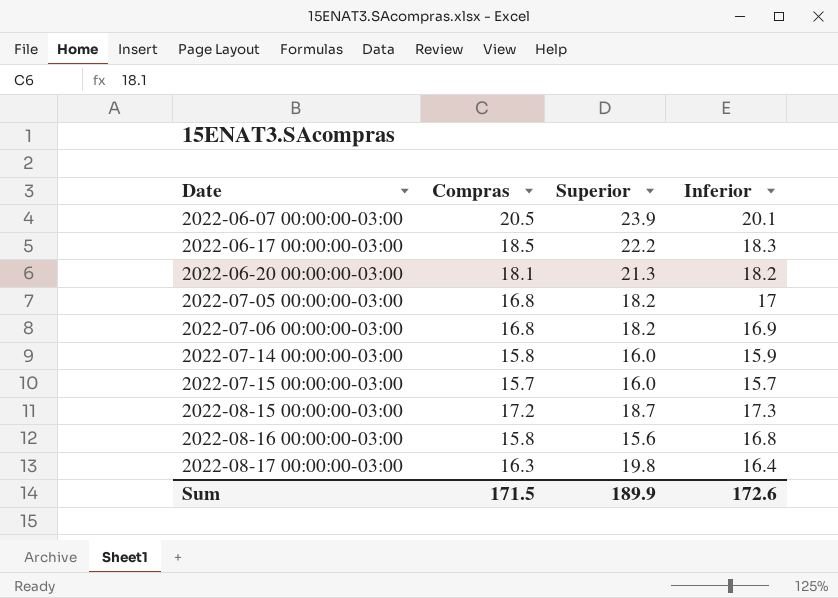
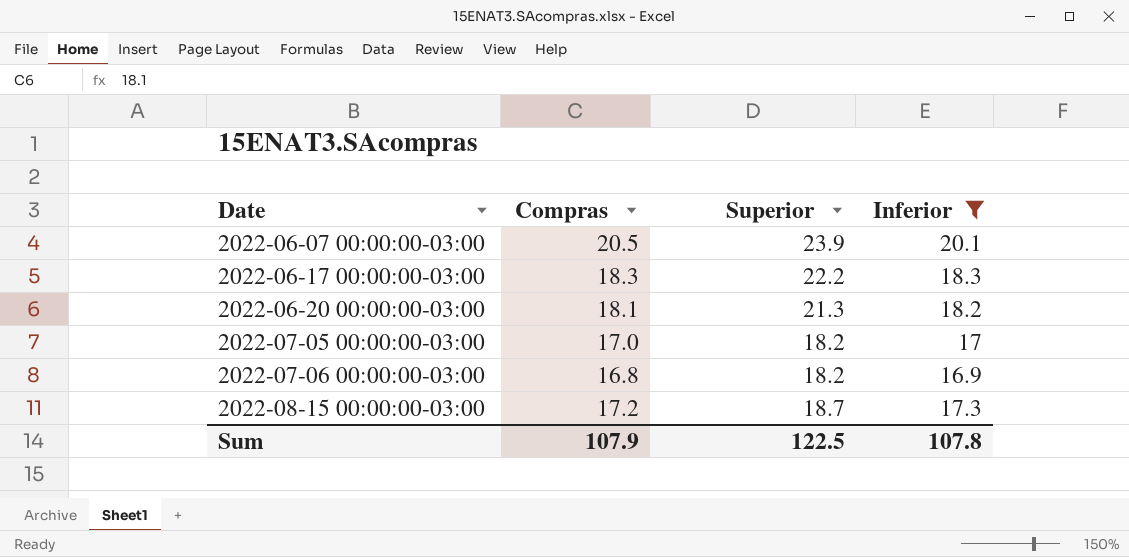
filter: none -> Inferior >= 16.9
2022-06-17 00:00:00-03:00 | Compras: 18.5 -> 18.3
2022-07-05 00:00:00-03:00 | Compras: 16.8 -> 17.0
Sum | Compras: 171.5 -> 107.9
Sum | Superior: 189.9 -> 122.5
Sum | Inferior: 172.6 -> 107.8

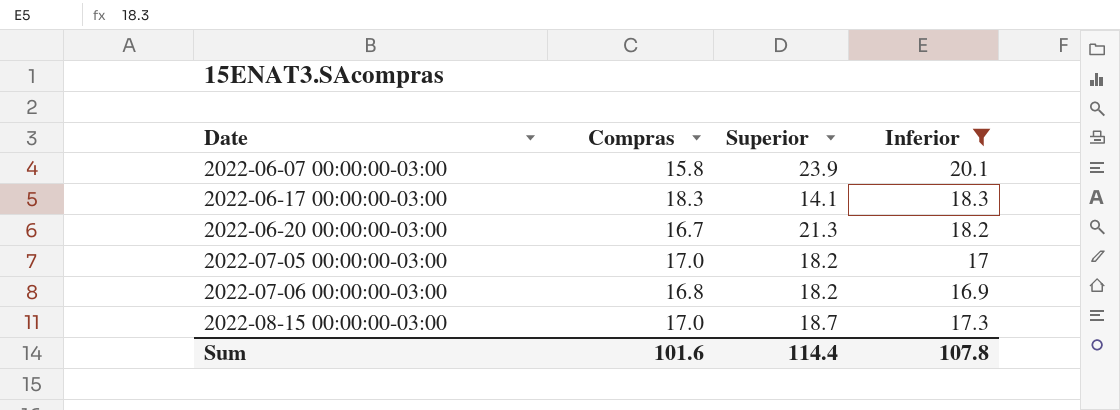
2022-06-07 00:00:00-03:00 | Compras: 20.5 -> 15.8
2022-06-17 00:00:00-03:00 | Superior: 22.2 -> 14.1
2022-06-20 00:00:00-03:00 | Compras: 18.1 -> 16.7
2022-08-15 00:00:00-03:00 | Compras: 17.2 -> 17.0
Sum | Compras: 107.9 -> 101.6
Sum | Superior: 122.5 -> 114.4

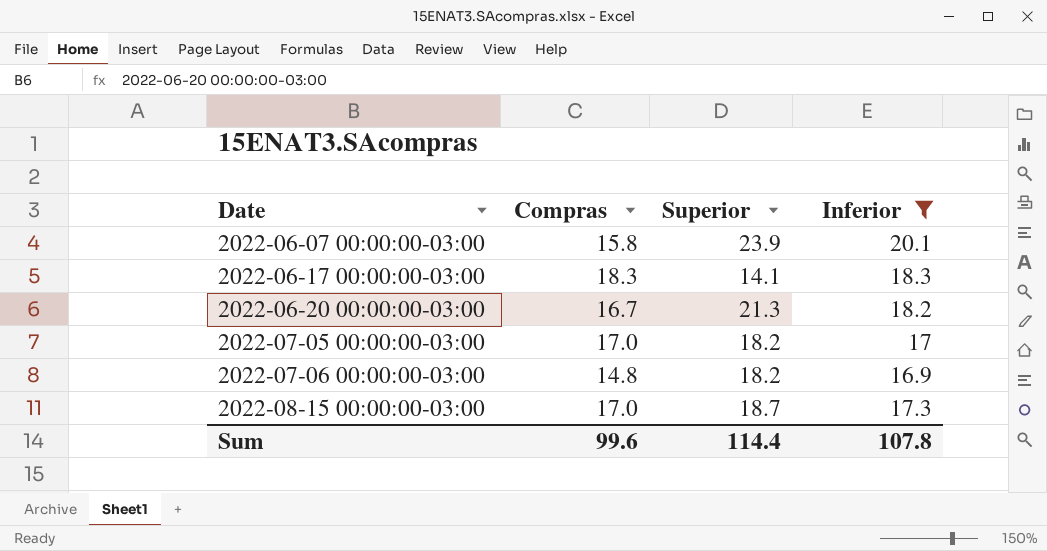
2022-07-06 00:00:00-03:00 | Compras: 16.8 -> 14.8
Sum | Compras: 101.6 -> 99.6

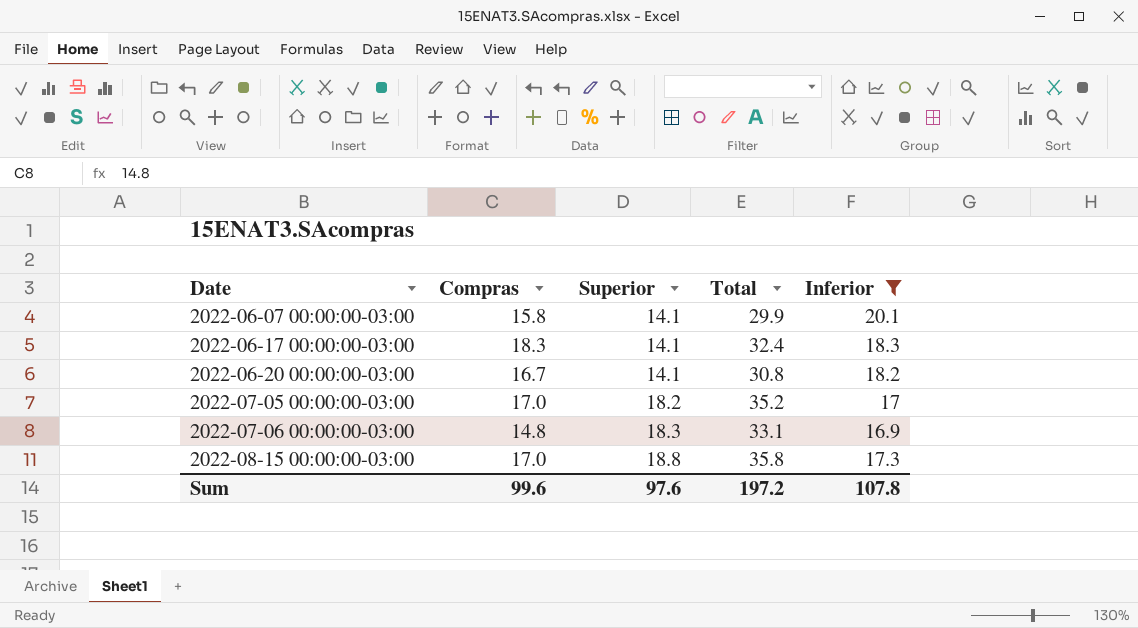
column Total | formula: none -> [Compras] + [Superior]
2022-06-07 00:00:00-03:00 | Superior: 23.9 -> 14.1
2022-06-20 00:00:00-03:00 | Superior: 21.3 -> 14.1
2022-07-06 00:00:00-03:00 | Superior: 18.2 -> 18.3
2022-08-15 00:00:00-03:00 | Superior: 18.7 -> 18.8
Sum | Superior: 114.4 -> 97.6

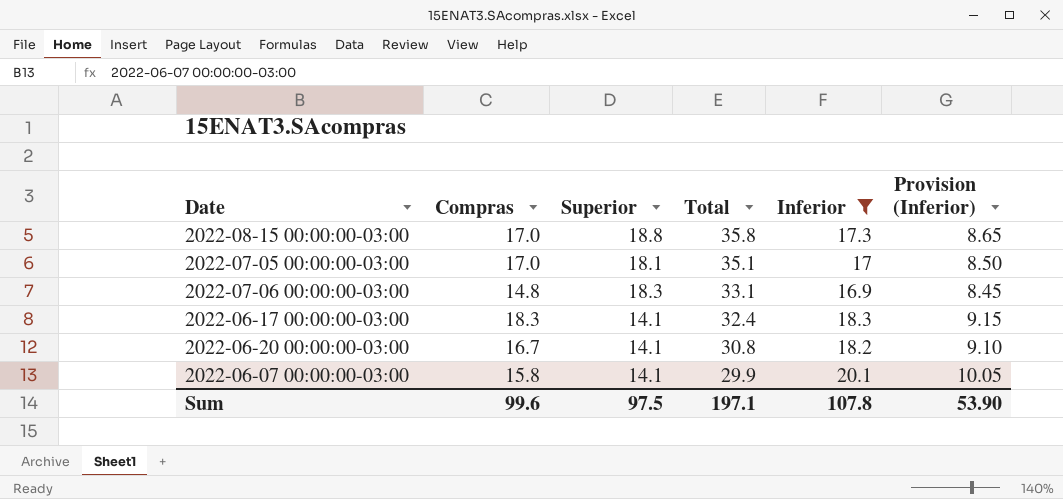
row order: Date ascending -> Total descending
column Provision (Inferior) | formula: none -> [Inferior] * 0.5
2022-07-05 00:00:00-03:00 | Superior: 18.2 -> 18.1
2022-07-05 00:00:00-03:00 | Total: 35.2 -> 35.1
Sum | Superior: 97.6 -> 97.5
Sum | Total: 197.2 -> 197.1

